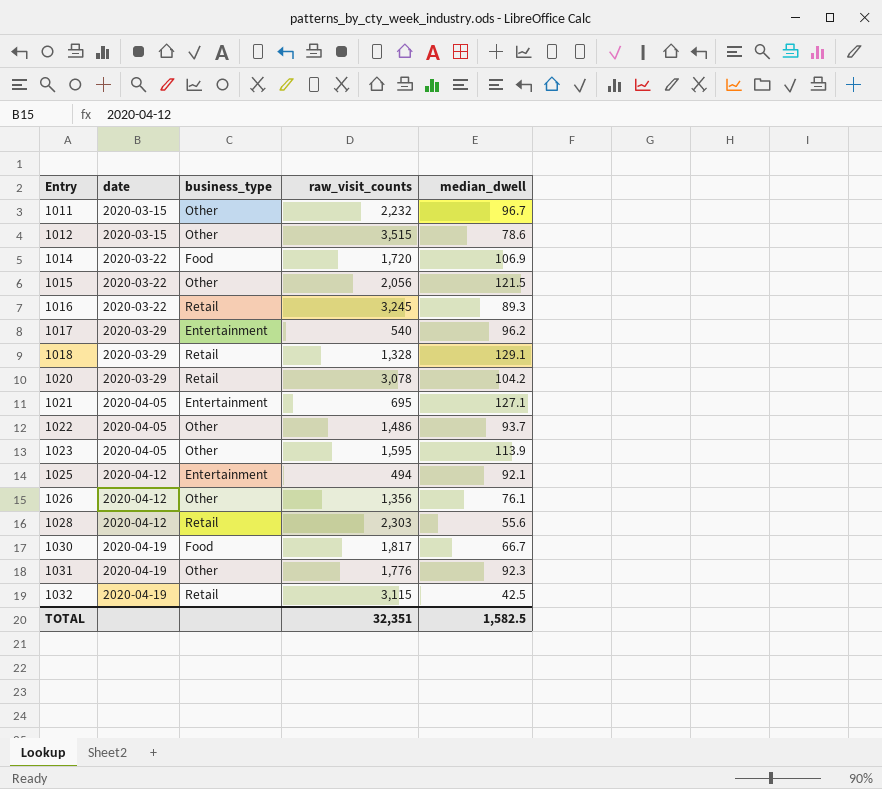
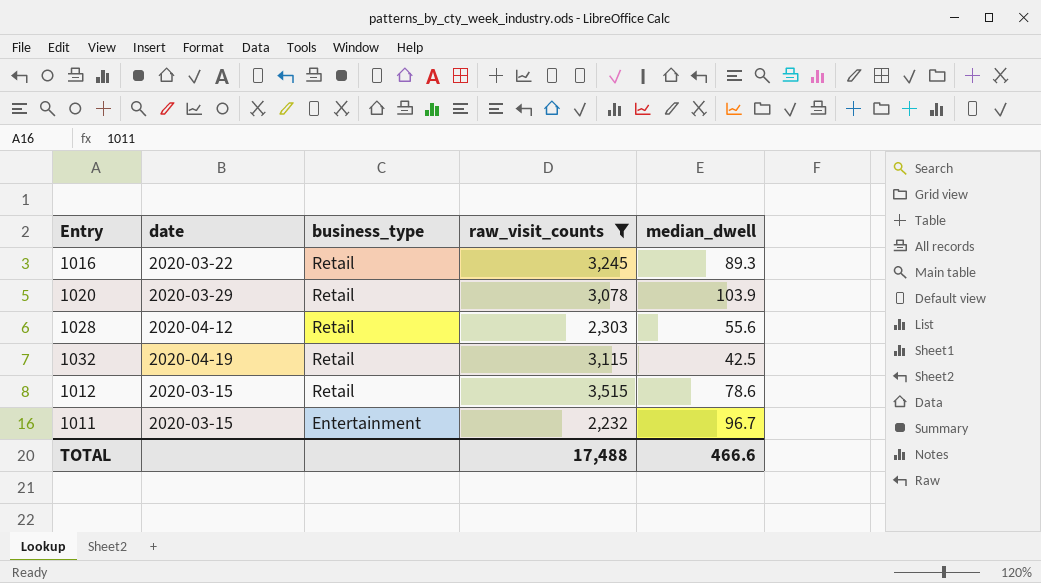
filter: none -> raw_visit_counts >= 2,232
row order: Entry ascending -> business_type descending
1020 | median_dwell: 104.2 -> 103.9
1012 | business_type: Other -> Retail
1011 | business_type: Other -> Entertainment
TOTAL | raw_visit_counts: 32,351 -> 17,488
TOTAL | median_dwell: 1,582.5 -> 466.6

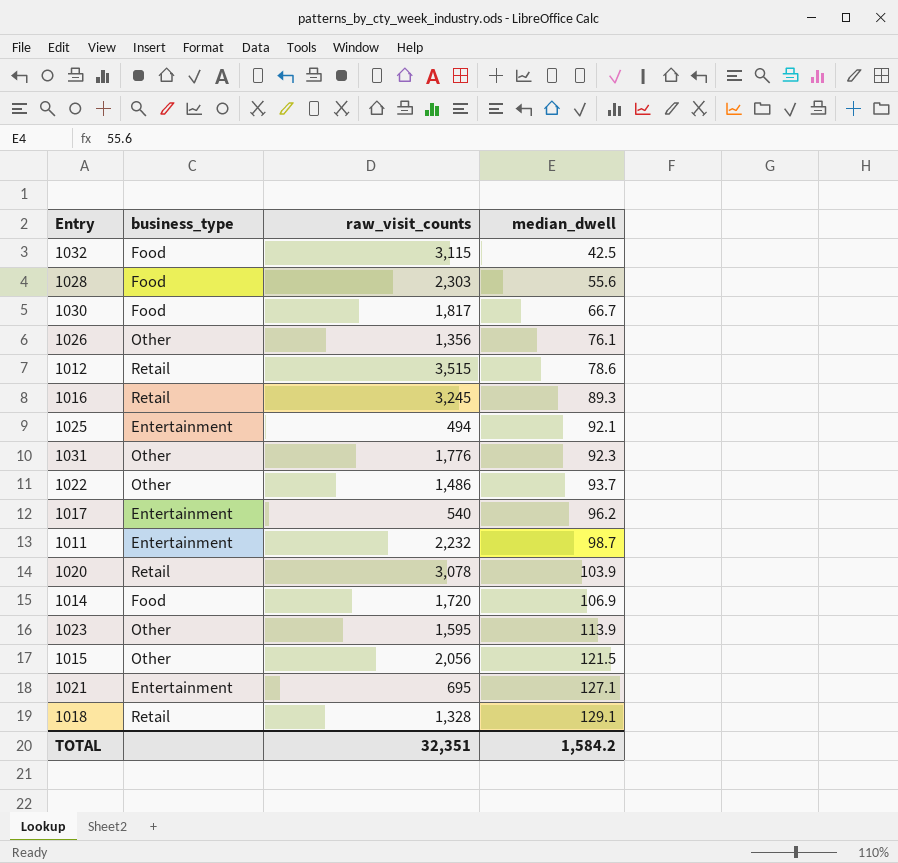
filter: raw_visit_counts >= 2,232 -> none
row order: business_type descending -> median_dwell ascending
column date | position: 2 -> none
1032 | business_type: Retail -> Food
1028 | business_type: Retail -> Food
1011 | median_dwell: 96.7 -> 98.7
TOTAL | raw_visit_counts: 17,488 -> 32,351
TOTAL | median_dwell: 466.6 -> 1,584.2

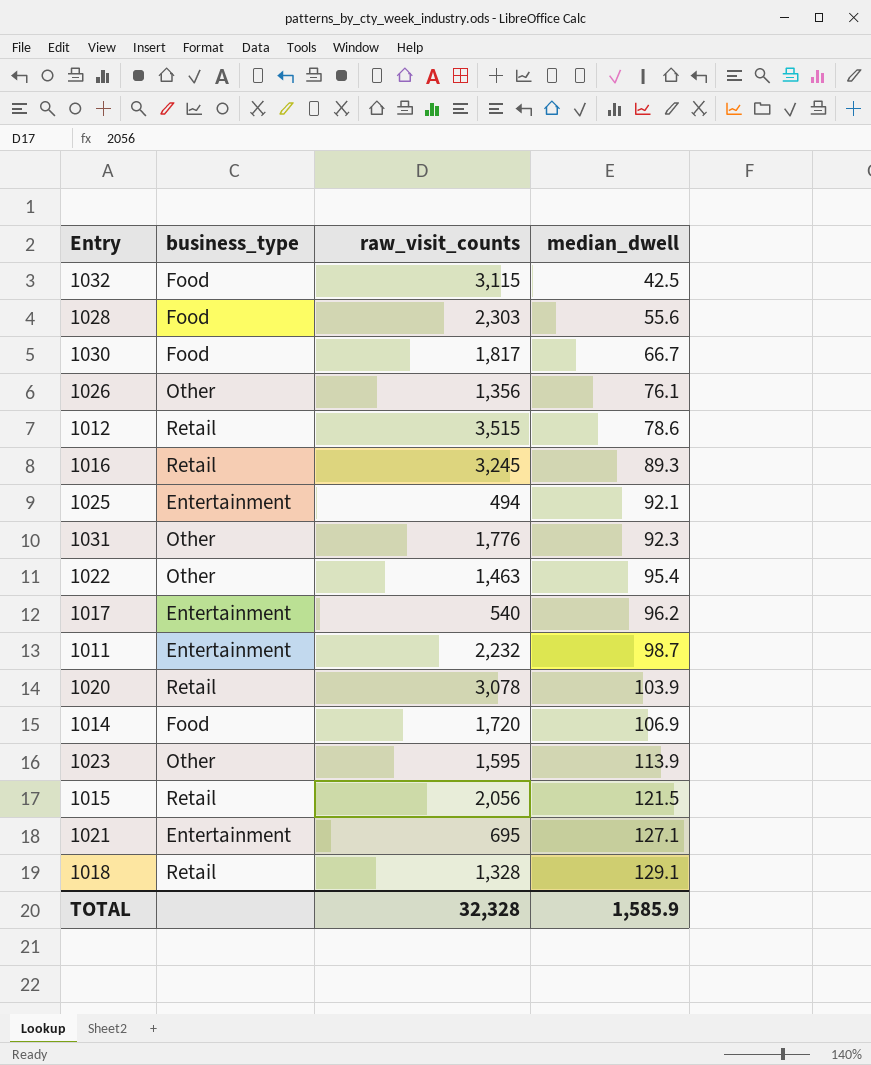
1022 | raw_visit_counts: 1,486 -> 1,463
1022 | median_dwell: 93.7 -> 95.4
1015 | business_type: Other -> Retail
TOTAL | raw_visit_counts: 32,351 -> 32,328
TOTAL | median_dwell: 1,584.2 -> 1,585.9

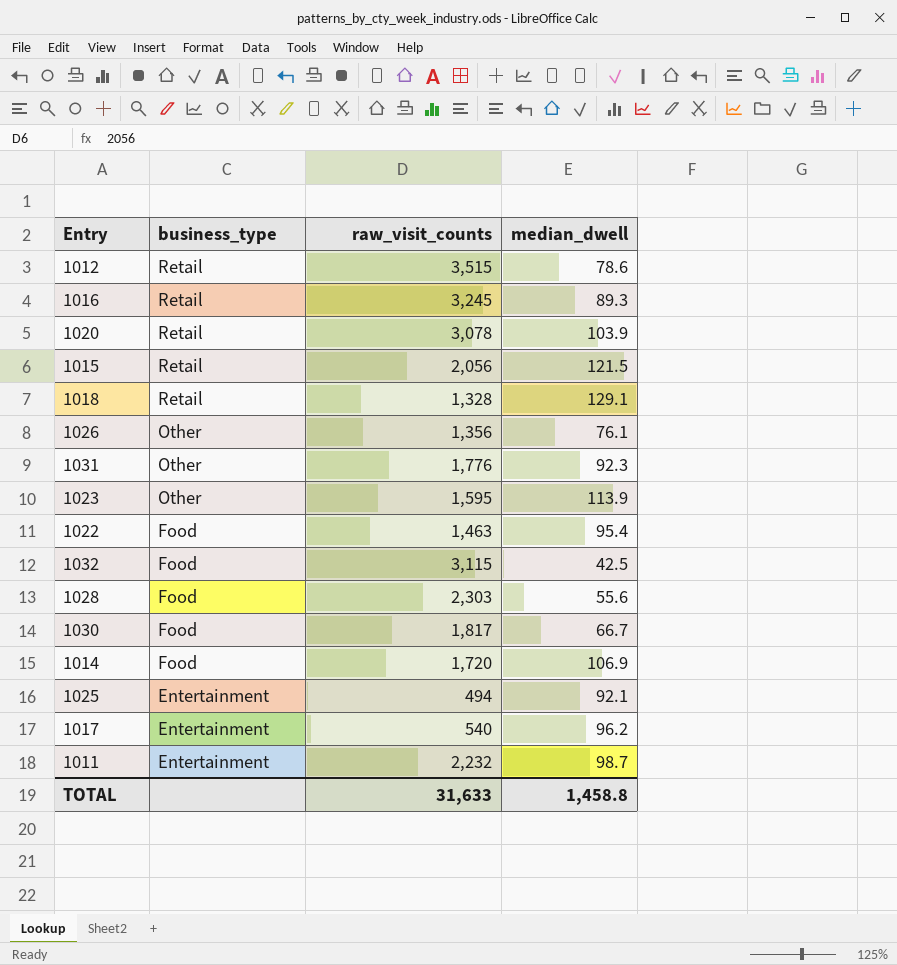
row order: median_dwell ascending -> business_type descending
row 1021: Entertainment | 695 | 127.1 -> none
1022 | business_type: Other -> Food
TOTAL | raw_visit_counts: 32,328 -> 31,633
TOTAL | median_dwell: 1,585.9 -> 1,458.8

